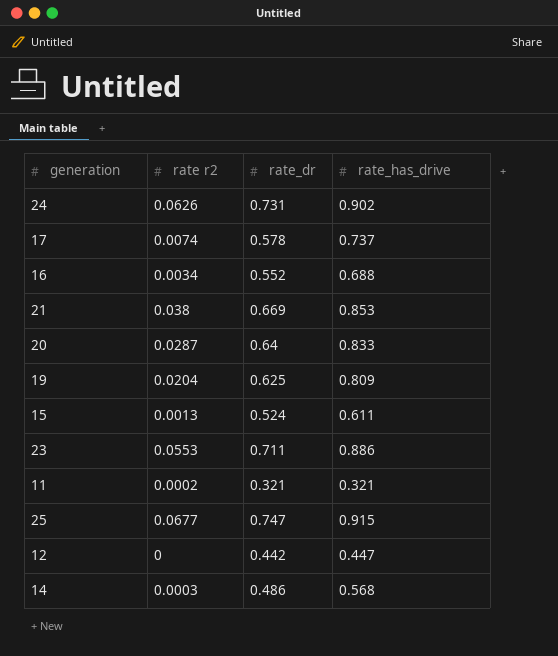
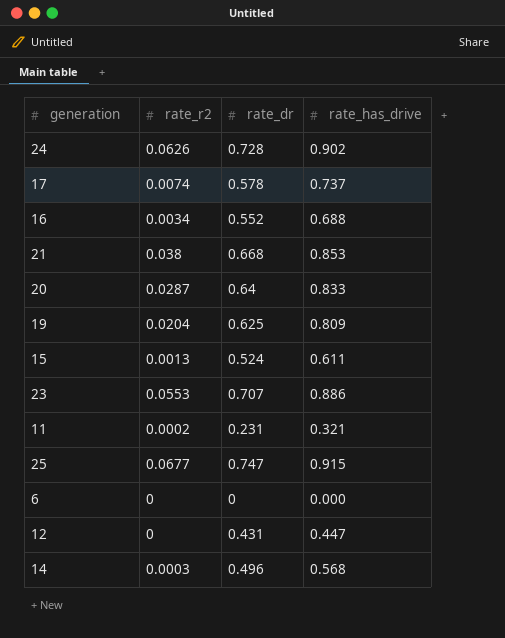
column name: rate r2 -> rate_r2
24 | rate_dr: 0.731 -> 0.728
21 | rate_dr: 0.669 -> 0.668
23 | rate_dr: 0.711 -> 0.707
11 | rate_dr: 0.321 -> 0.231
row 6: none -> 0 | 0 | 0.000
12 | rate_dr: 0.442 -> 0.431
14 | rate_dr: 0.486 -> 0.496

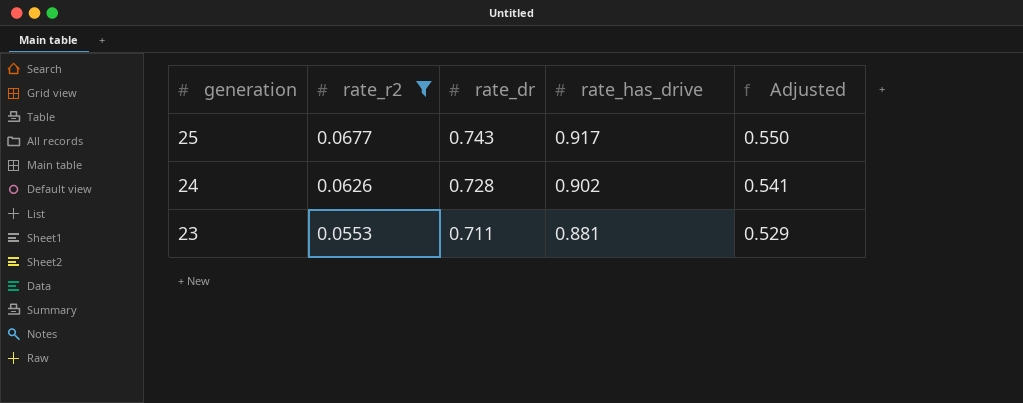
filter: none -> rate_r2 >= 0.0553
row order: none -> generation descending
column Adjusted | formula: none -> [rate_has_drive] * 0.6
25 | rate_dr: 0.747 -> 0.743
25 | rate_has_drive: 0.915 -> 0.917
23 | rate_dr: 0.707 -> 0.711
23 | rate_has_drive: 0.886 -> 0.881

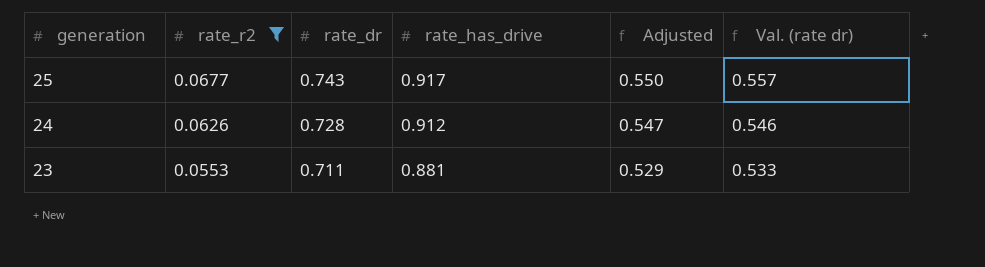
column Val. (rate dr) | formula: none -> [rate_dr] * 0.75
24 | rate_has_drive: 0.902 -> 0.912
24 | Adjusted: 0.541 -> 0.547

